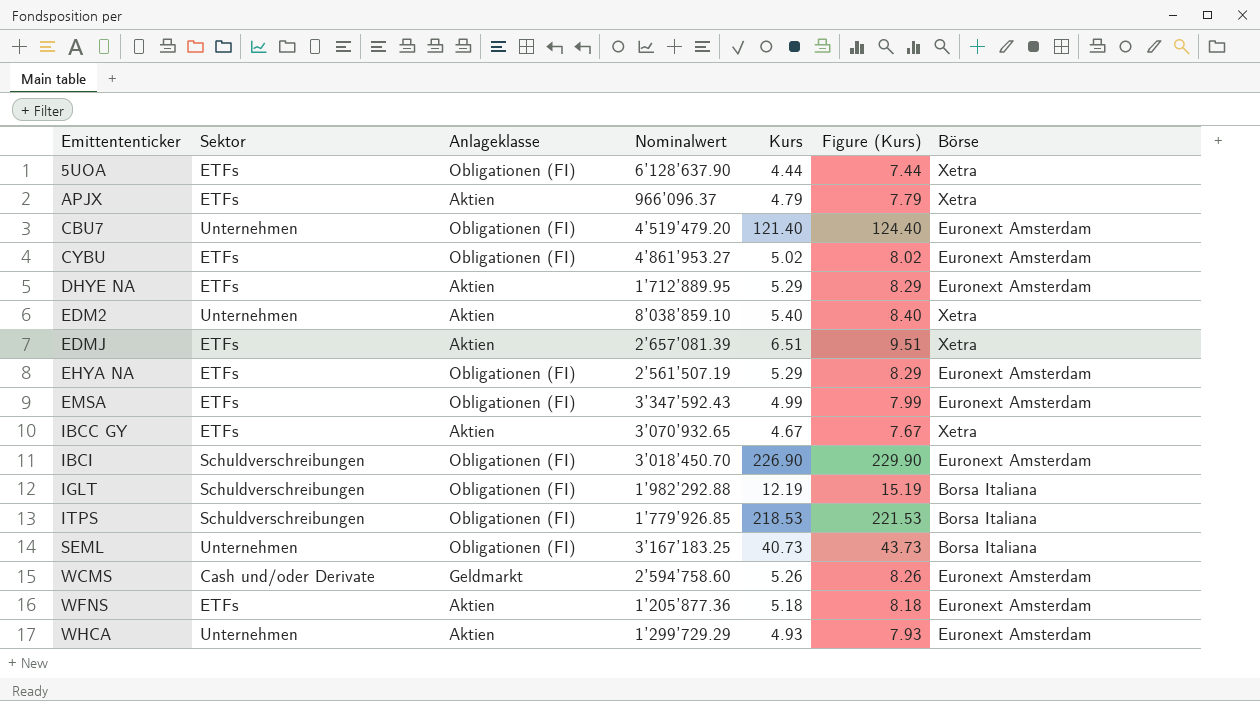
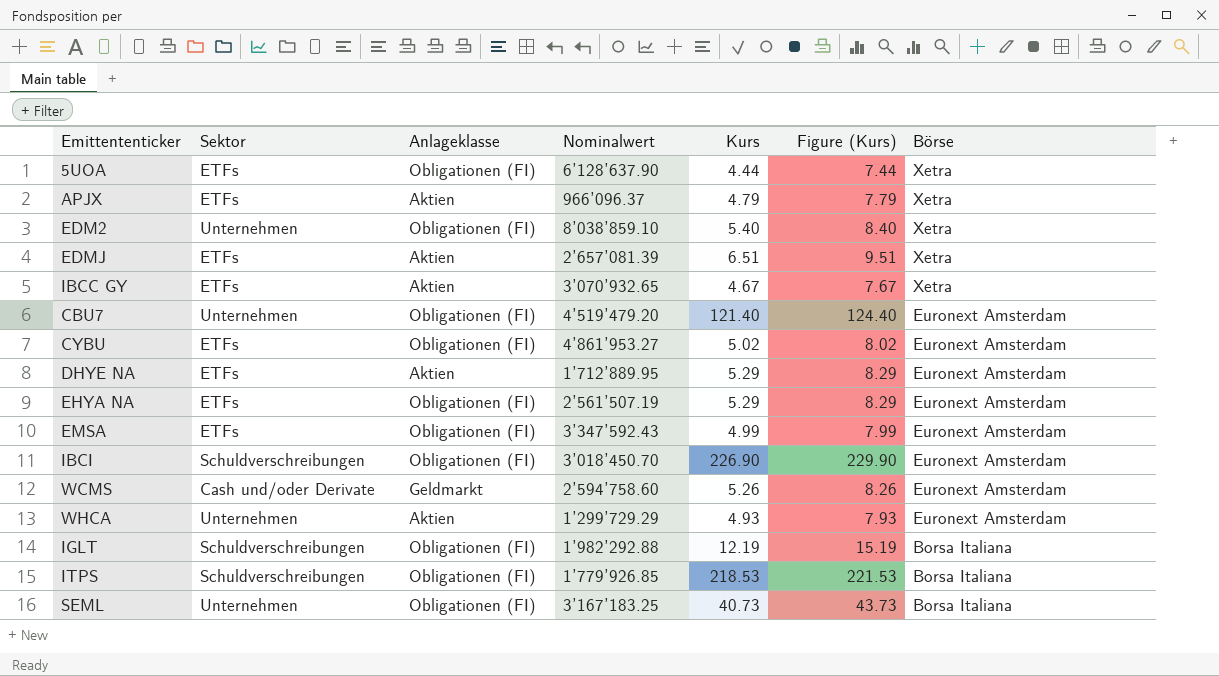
row order: Emittententicker ascending -> Börse descending
row WFNS: ETFs | Aktien | 1’205’877.36 | 5.18 | 8.18 | Euronext Amsterdam -> none
EDM2 | Anlageklasse: Aktien -> Obligationen (FI)

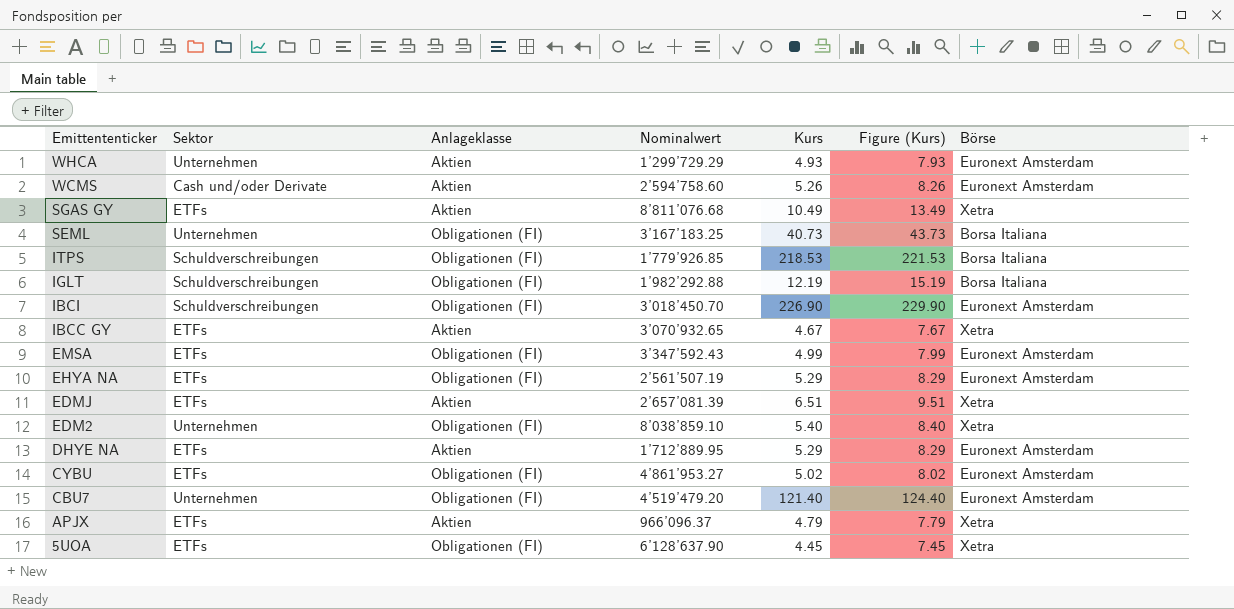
row order: Börse descending -> Emittententicker descending
WCMS | Anlageklasse: Geldmarkt -> Aktien
row SGAS GY: none -> ETFs | Aktien | 8’811’076.68 | 10.49 | 13.49 | Xetra
5UOA | Kurs: 4.44 -> 4.45
5UOA | Figure (Kurs): 7.44 -> 7.45

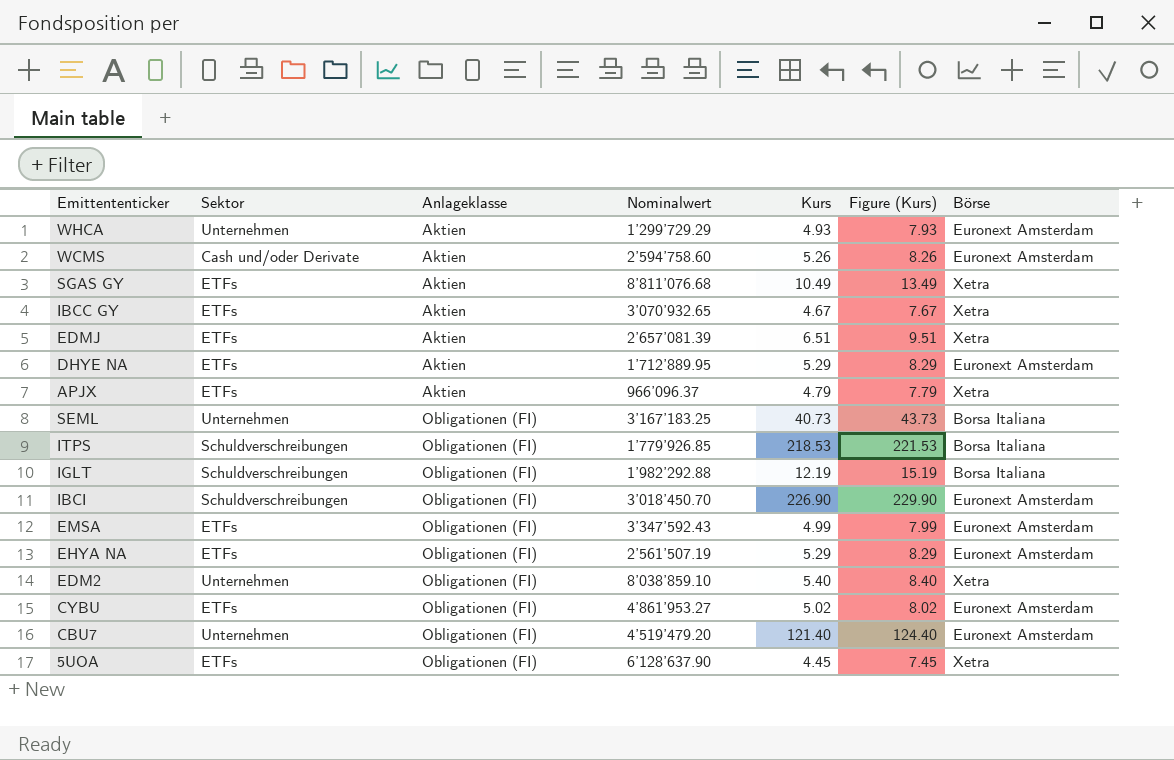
row order: Emittententicker descending -> Anlageklasse ascending

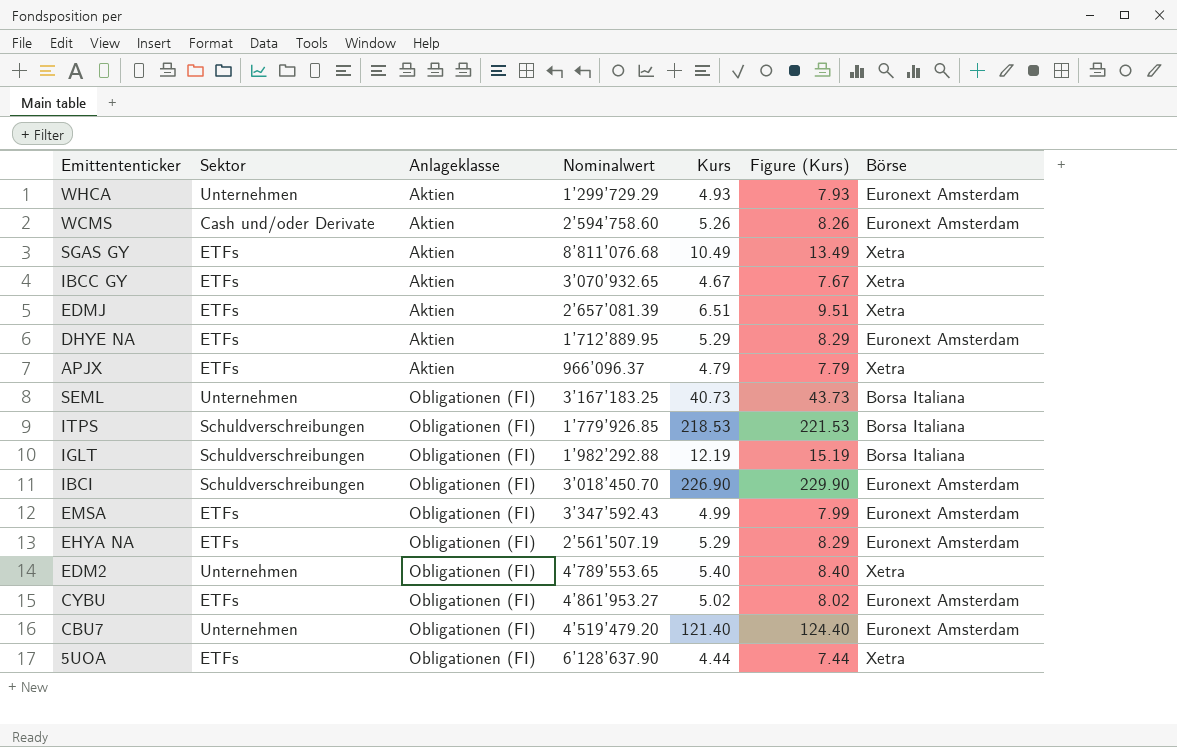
EDM2 | Nominalwert: 8’038’859.10 -> 4’789’553.65
5UOA | Kurs: 4.45 -> 4.44
5UOA | Figure (Kurs): 7.45 -> 7.44

